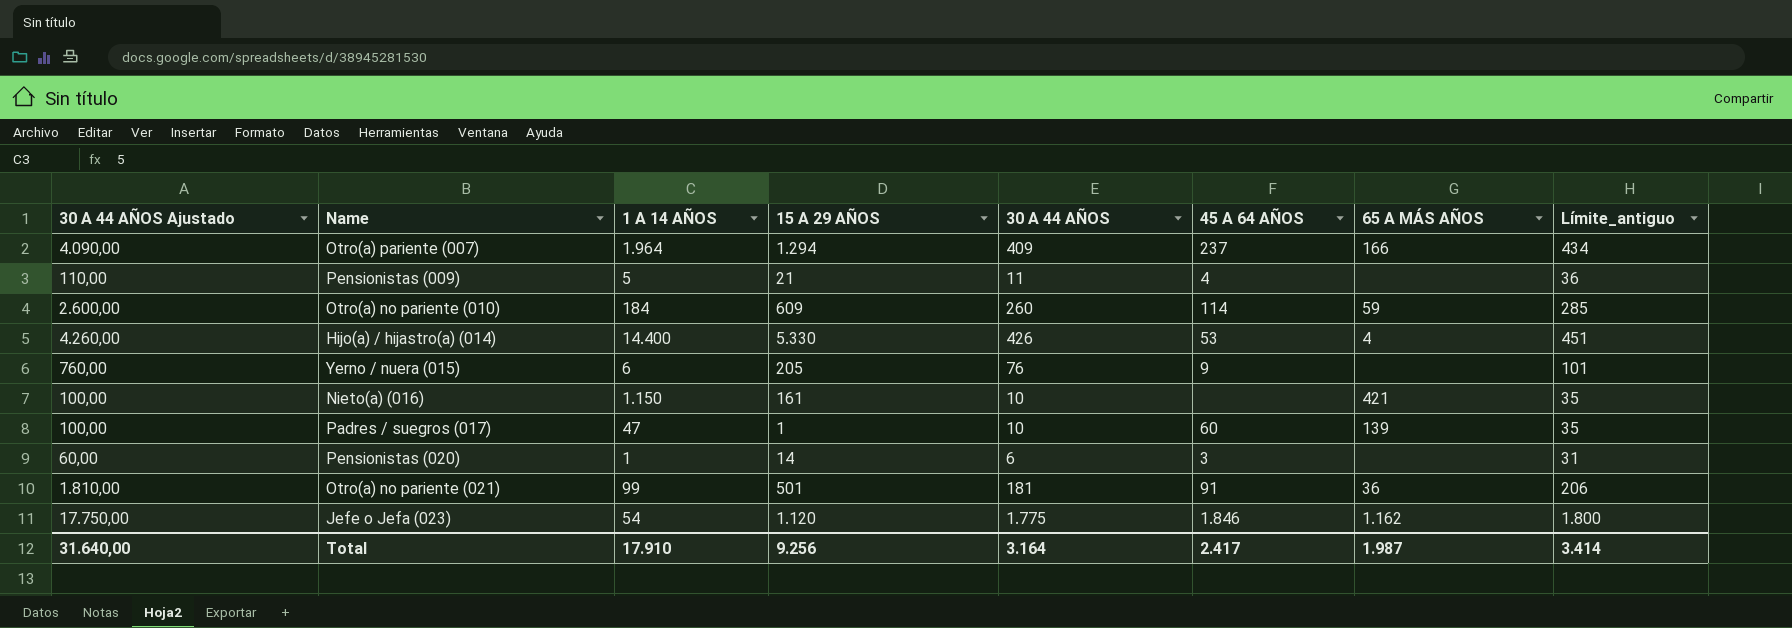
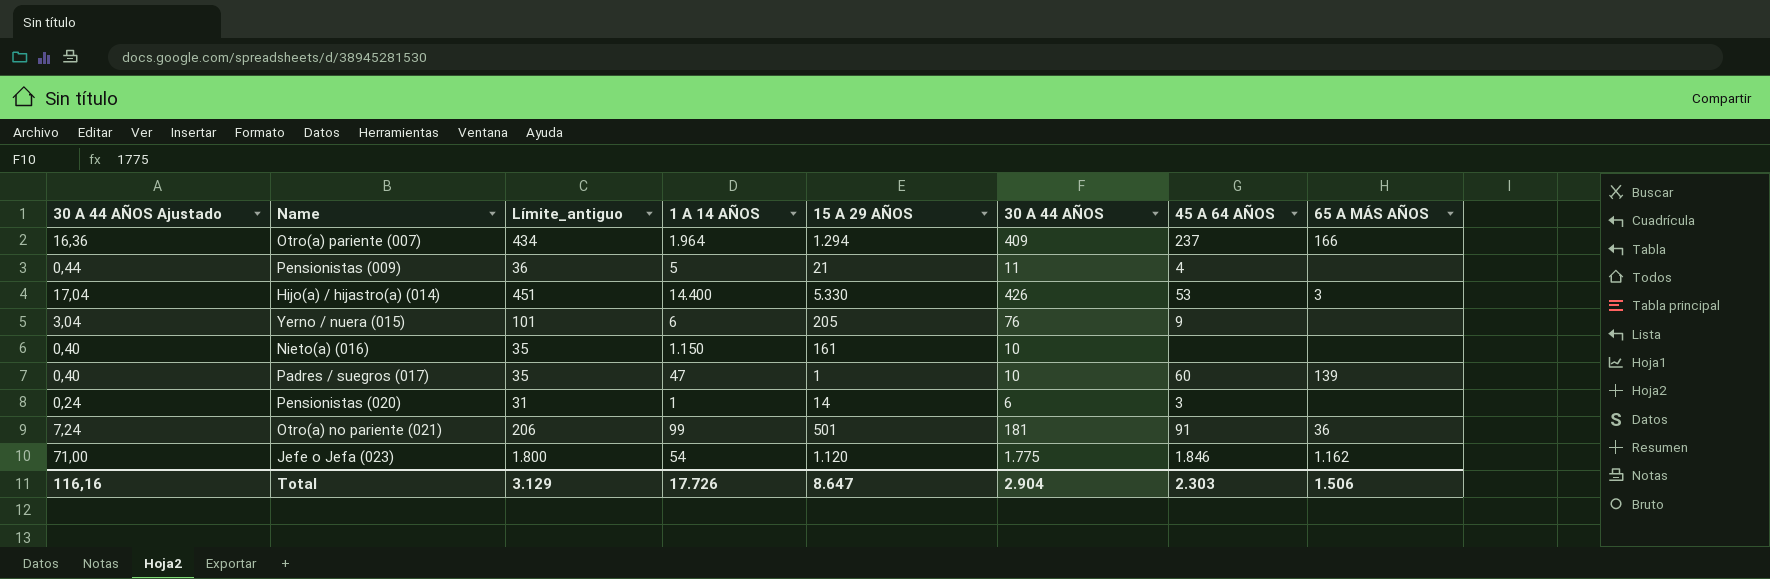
column 30 A 44 AÑOS Ajustado | formula: [30 A 44 AÑOS] * 10 -> [30 A 44 AÑOS] * 0,04
column Límite_antiguo | position: 8 -> 3
row Otro(a) no pariente (010): 2.600,00 | 184 | 609 | 260 | 114 | 59 | 285 -> none
Hijo(a) / hijastro(a) (014) | 65 A MÁS AÑOS: 4 -> 3
Nieto(a) (016) | 65 A MÁS AÑOS: 421 -> none
Total | 30 A 44 AÑOS Ajustado: 31.640,00 -> 116,16
Total | Límite_antiguo: 3.414 -> 3.129
Total | 1 A 14 AÑOS: 17.910 -> 17.726
Total | 15 A 29 AÑOS: 9.256 -> 8.647
Total | 30 A 44 AÑOS: 3.164 -> 2.904
Total | 45 A 64 AÑOS: 2.417 -> 2.303
Total | 65 A MÁS AÑOS: 1.987 -> 1.506

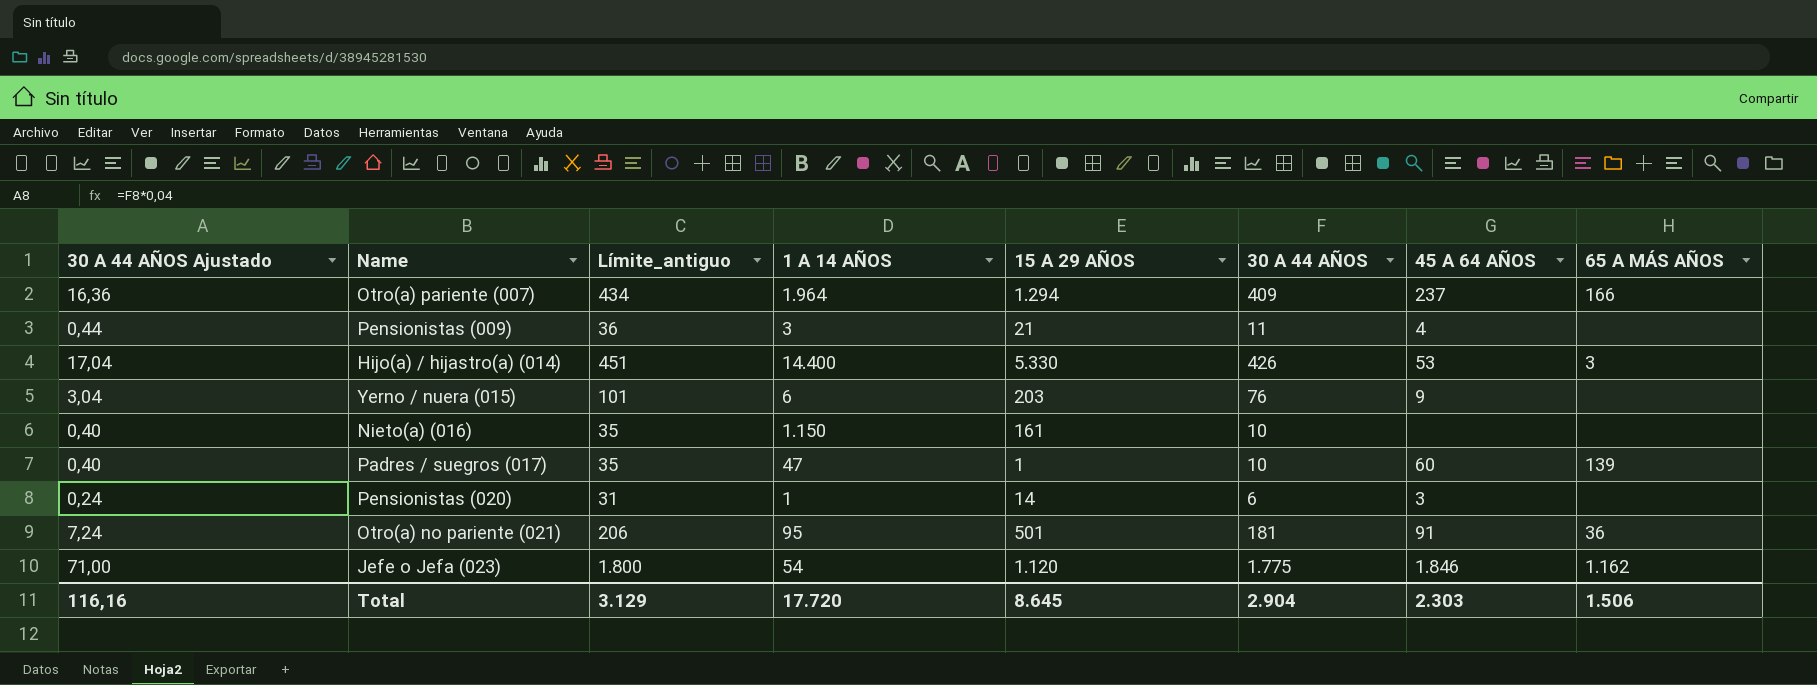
Pensionistas (009) | 1 A 14 AÑOS: 5 -> 3
Yerno / nuera (015) | 15 A 29 AÑOS: 205 -> 203
Otro(a) no pariente (021) | 1 A 14 AÑOS: 99 -> 95
Total | 1 A 14 AÑOS: 17.726 -> 17.720
Total | 15 A 29 AÑOS: 8.647 -> 8.645

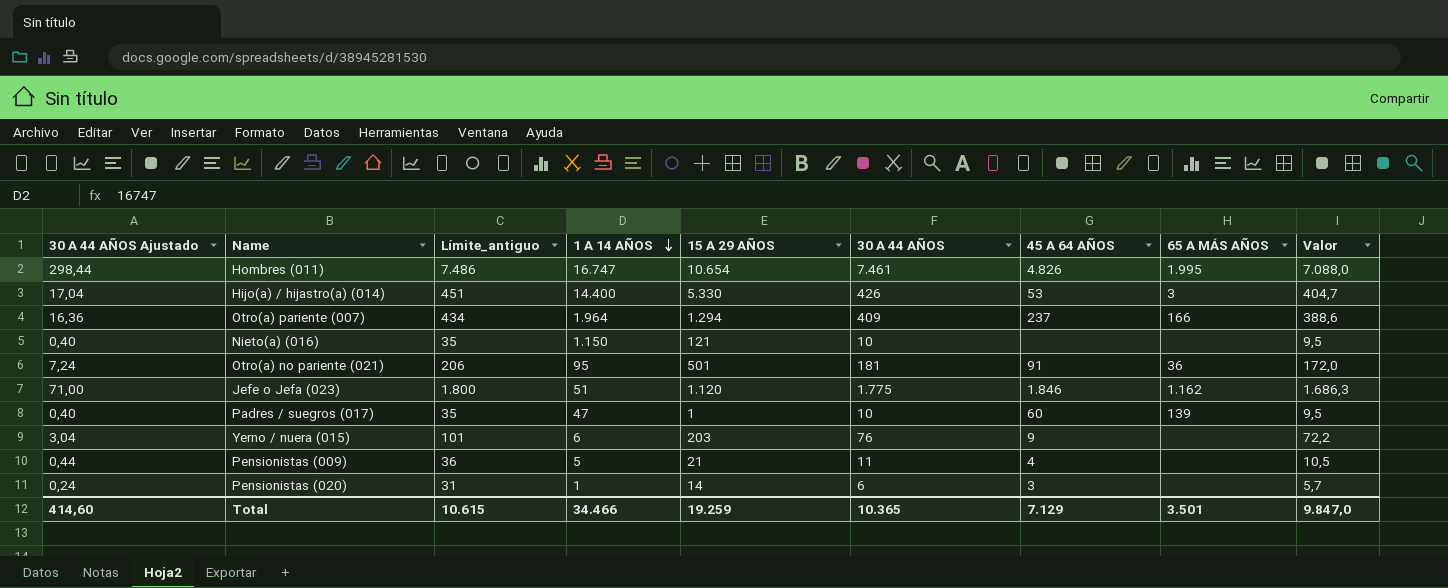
row order: none -> 1 A 14 AÑOS descending
column Valor | formula: none -> [30 A 44 AÑOS] * 0,95
row Hombres (011): none -> 298,44 | 7.486 | 16.747 | 10.654 | 7.461 | 4.826 | 1.995 | 7.088,0
Nieto(a) (016) | 15 A 29 AÑOS: 161 -> 121
Jefe o Jefa (023) | 1 A 14 AÑOS: 54 -> 51
Pensionistas (009) | 1 A 14 AÑOS: 3 -> 5
Total | 30 A 44 AÑOS Ajustado: 116,16 -> 414,60
Total | Límite_antiguo: 3.129 -> 10.615
Total | 1 A 14 AÑOS: 17.720 -> 34.466
Total | 15 A 29 AÑOS: 8.645 -> 19.259
Total | 30 A 44 AÑOS: 2.904 -> 10.365
Total | 45 A 64 AÑOS: 2.303 -> 7.129
Total | 65 A MÁS AÑOS: 1.506 -> 3.501

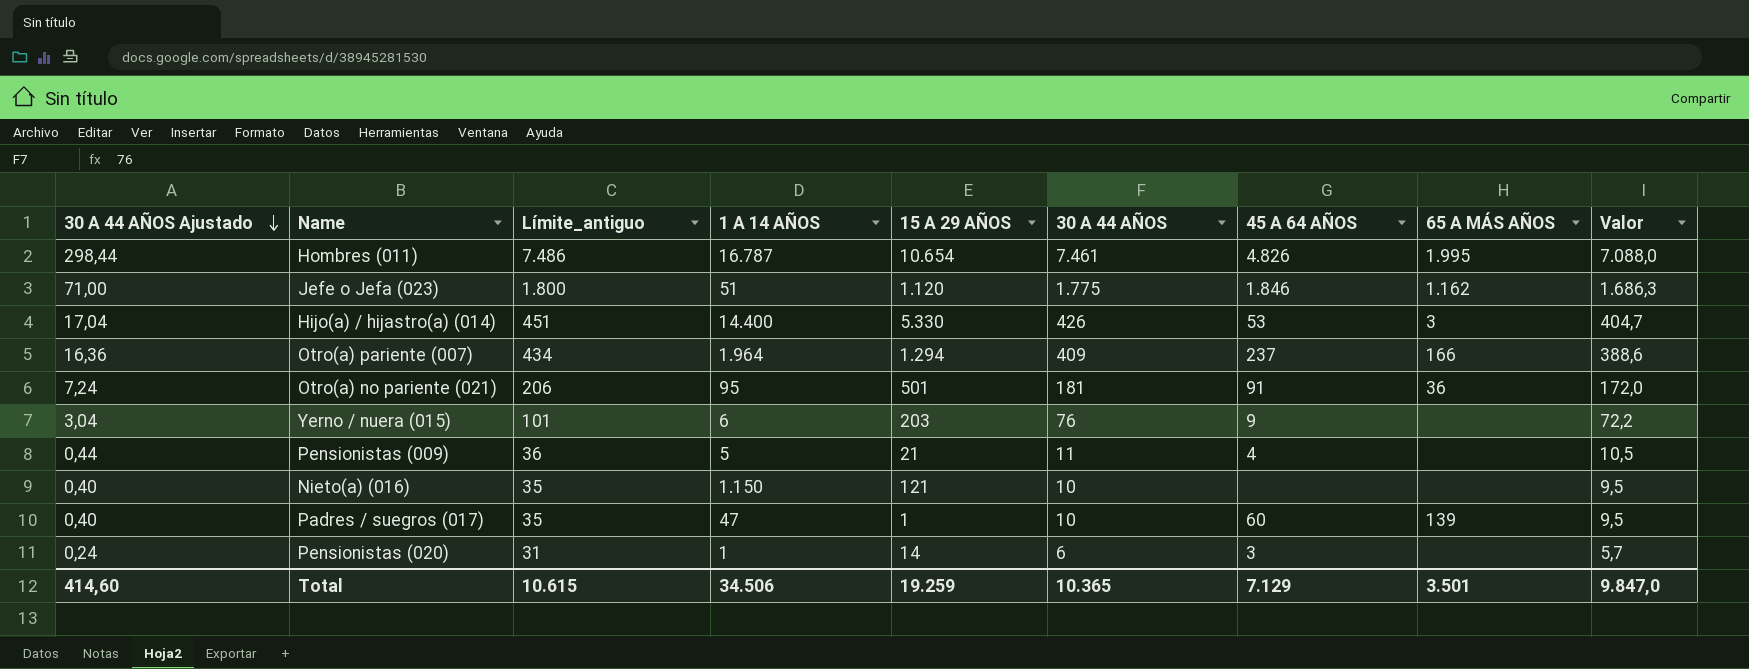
row order: 1 A 14 AÑOS descending -> 30 A 44 AÑOS Ajustado descending
Hombres (011) | 1 A 14 AÑOS: 16.747 -> 16.787
Total | 1 A 14 AÑOS: 34.466 -> 34.506

